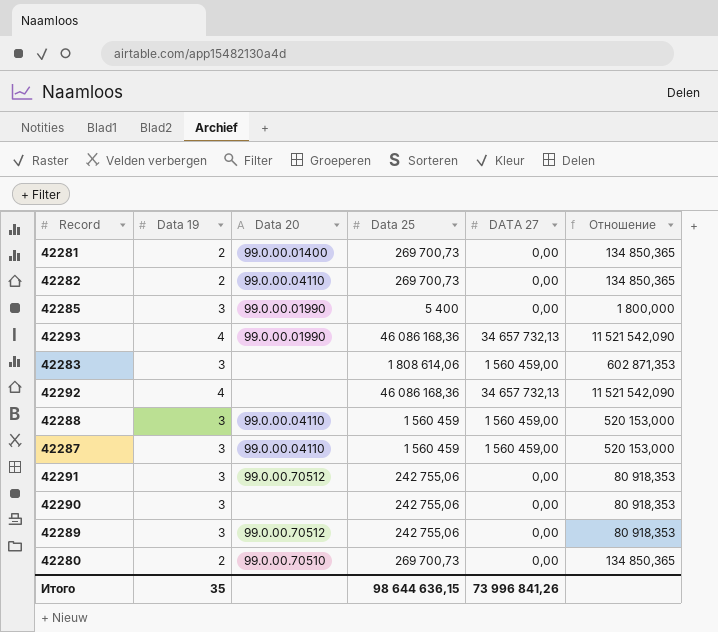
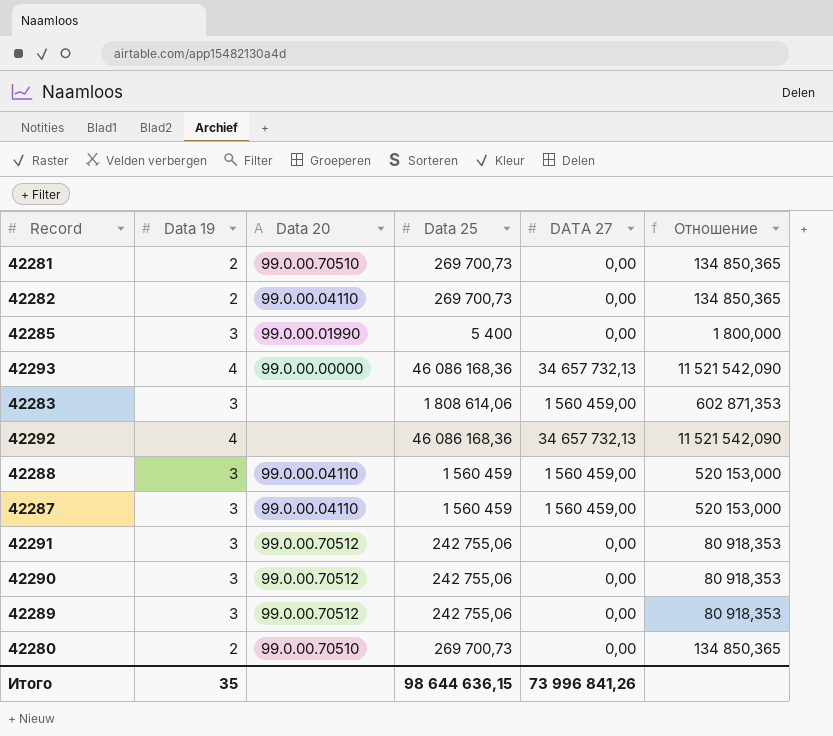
42281 | Data 20: 99.0.00.01400 -> 99.0.00.70510
42293 | Data 20: 99.0.00.01990 -> 99.0.00.00000
42290 | Data 20: none -> 99.0.00.70512

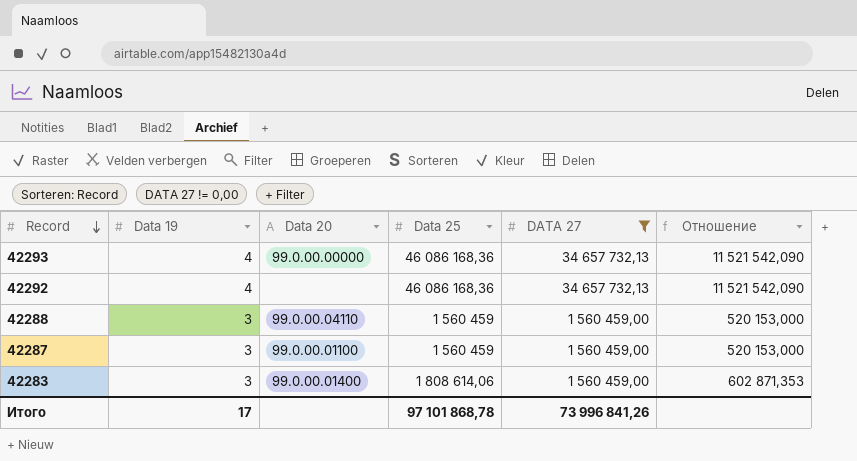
filter: none -> DATA 27 != 0,00
row order: none -> Record descending
42287 | Data 20: 99.0.00.04110 -> 99.0.00.01100
42283 | Data 20: none -> 99.0.00.01400
Итого | Data 19: 35 -> 17
Итого | Data 25: 98 644 636,15 -> 97 101 868,78

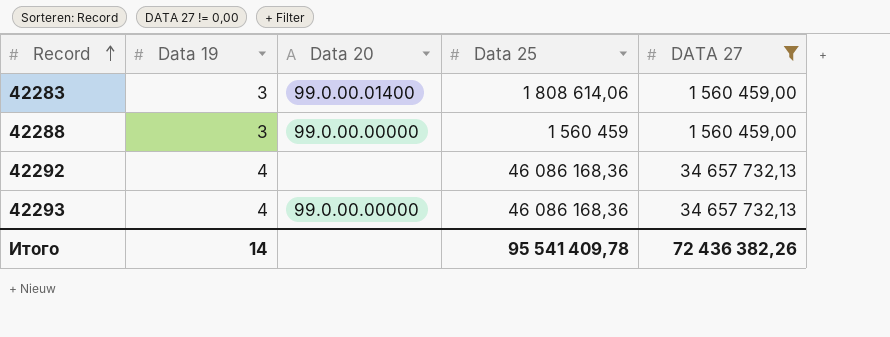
row order: Record descending -> Record ascending
column Отношение | formula: [Data 25] / [Data 19] -> none
row 42287: 3 | 99.0.00.01100 | 1 560 459 | 1 560 459,00 | 520 153,000 -> none
42288 | Data 20: 99.0.00.04110 -> 99.0.00.00000
Итого | Data 19: 17 -> 14
Итого | Data 25: 97 101 868,78 -> 95 541 409,78
Итого | DATA 27: 73 996 841,26 -> 72 436 382,26

